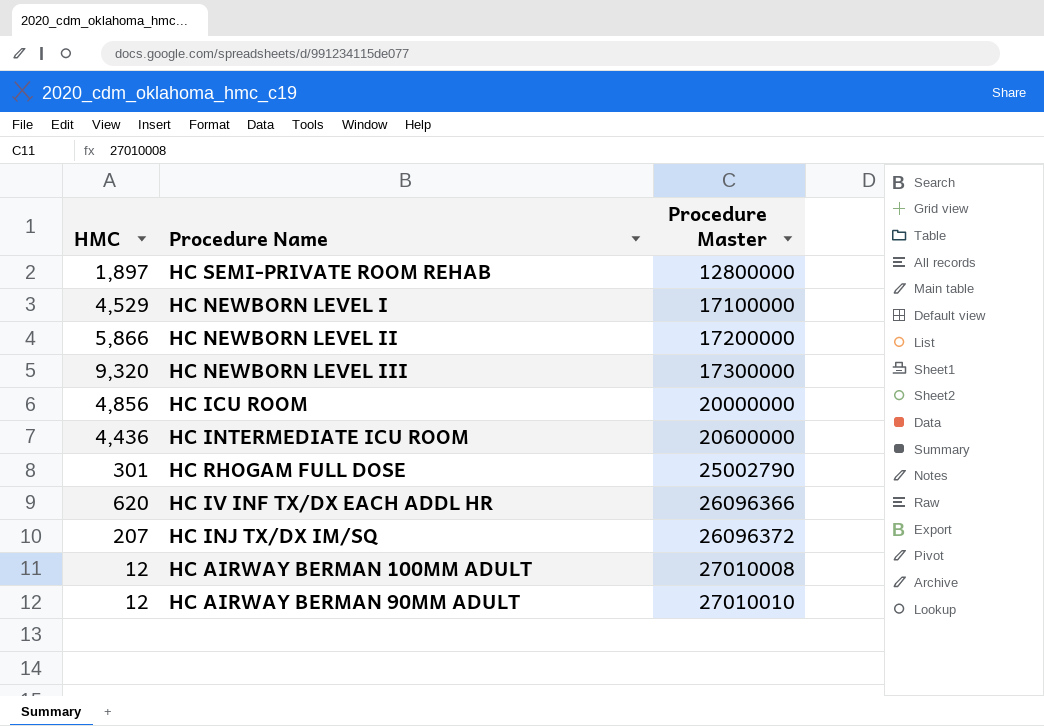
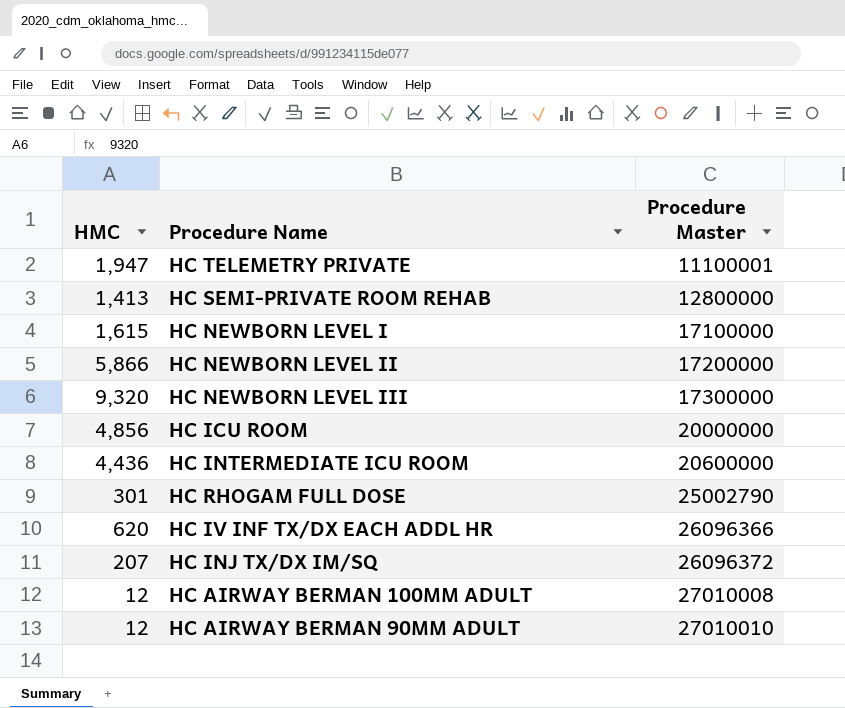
row HC TELEMETRY PRIVATE: none -> 1,947 | 11100001
HC SEMI-PRIVATE ROOM REHAB | HMC: 1,897 -> 1,413
HC NEWBORN LEVEL I | HMC: 4,529 -> 1,615

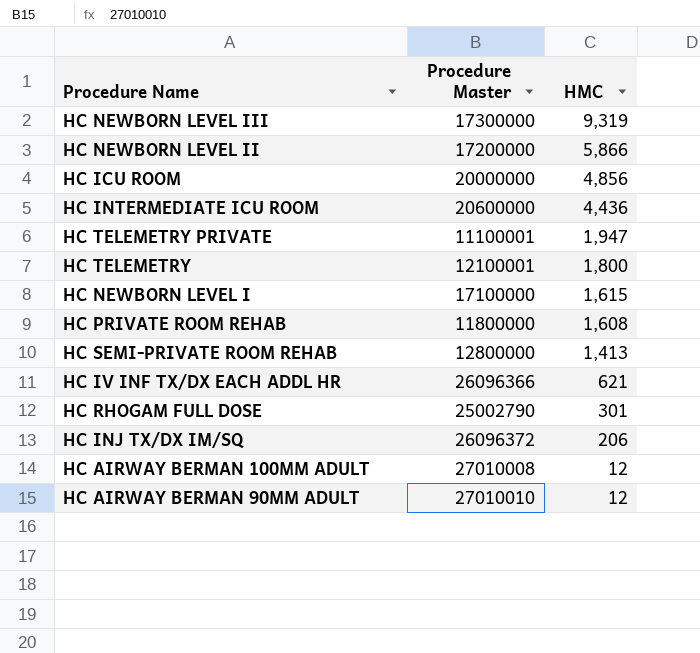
row order: Procedure Master ascending -> HMC descending
column HMC | position: 1 -> 3
HC NEWBORN LEVEL III | HMC: 9,320 -> 9,319
row HC TELEMETRY: none -> 12100001 | 1,800
row HC PRIVATE ROOM REHAB: none -> 11800000 | 1,608
HC IV INF TX/DX EACH ADDL HR | HMC: 620 -> 621
HC INJ TX/DX IM/SQ | HMC: 207 -> 206

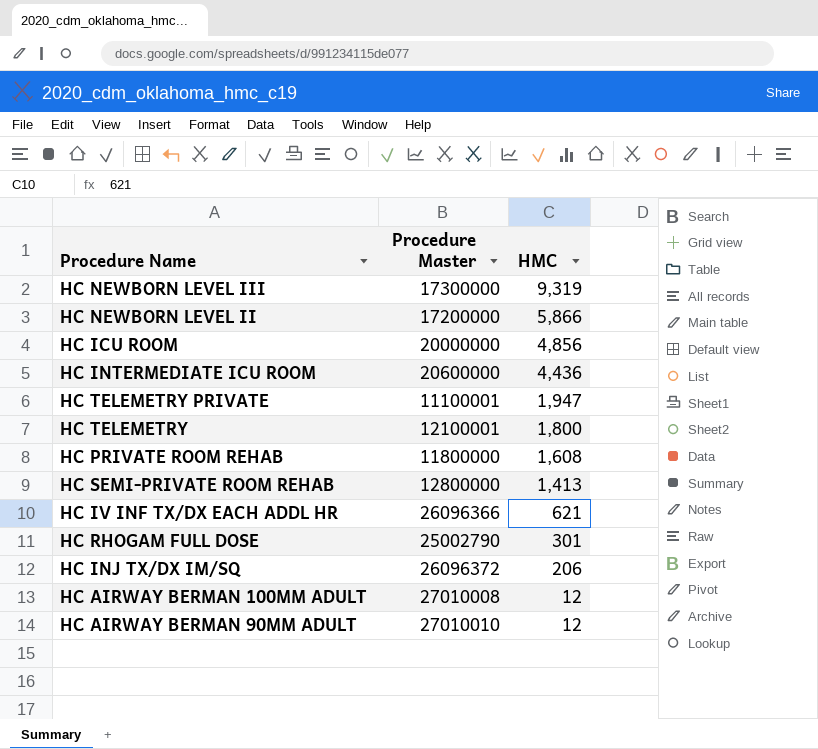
row HC NEWBORN LEVEL I: 17100000 | 1,615 -> none

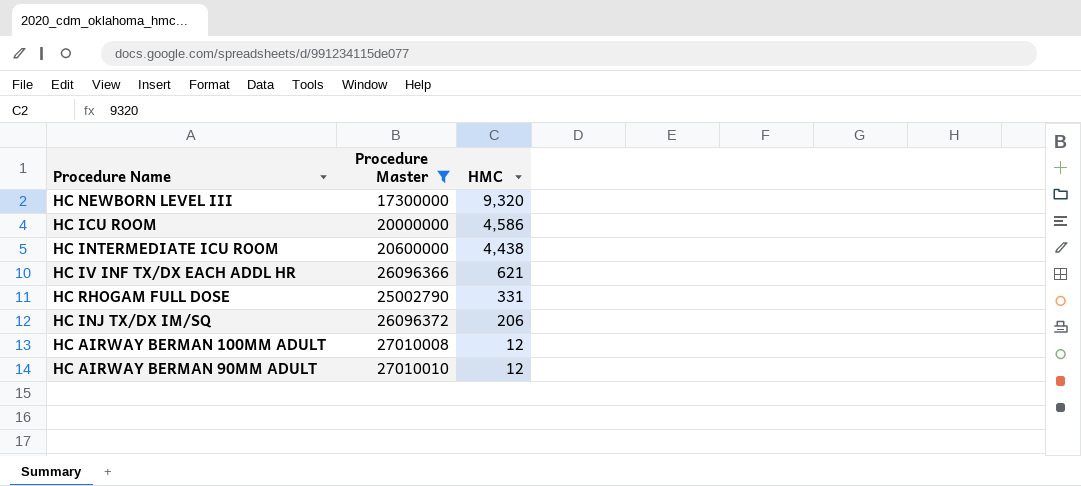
filter: none -> Procedure Master >= 17300000
HC NEWBORN LEVEL III | HMC: 9,319 -> 9,320
HC ICU ROOM | HMC: 4,856 -> 4,586
HC INTERMEDIATE ICU ROOM | HMC: 4,436 -> 4,438
HC RHOGAM FULL DOSE | HMC: 301 -> 331

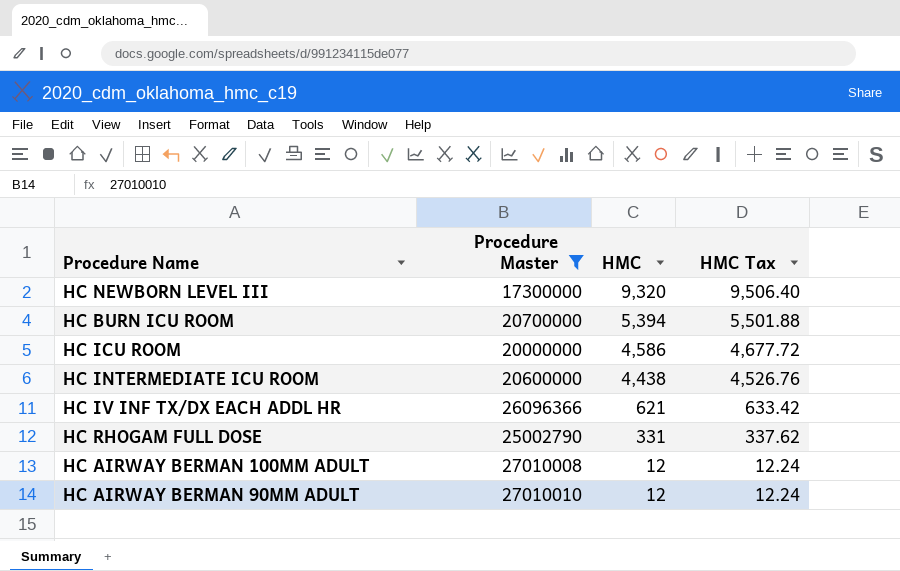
column HMC Tax | formula: none -> [HMC] * 1.02
row HC INJ TX/DX IM/SQ: 26096372 | 206 -> none
row HC BURN ICU ROOM: none -> 20700000 | 5,394 | 5,501.88

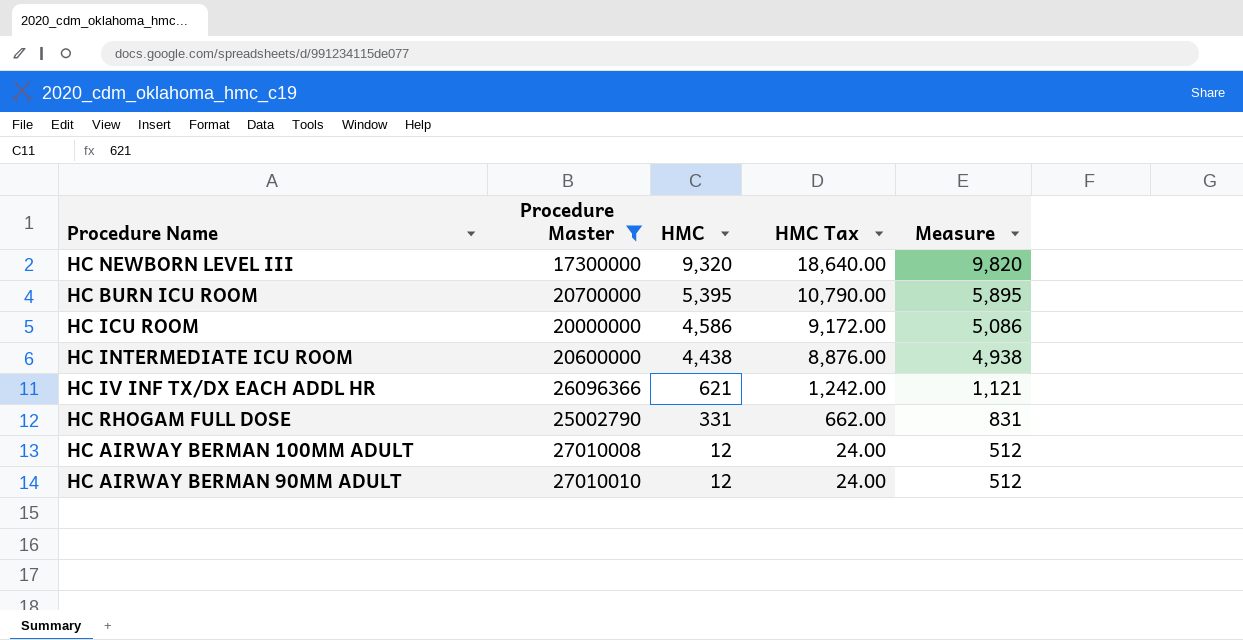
column HMC Tax | formula: [HMC] * 1.02 -> [HMC] * 2
column Measure | formula: none -> [HMC] + 500
HC BURN ICU ROOM | HMC: 5,394 -> 5,395

